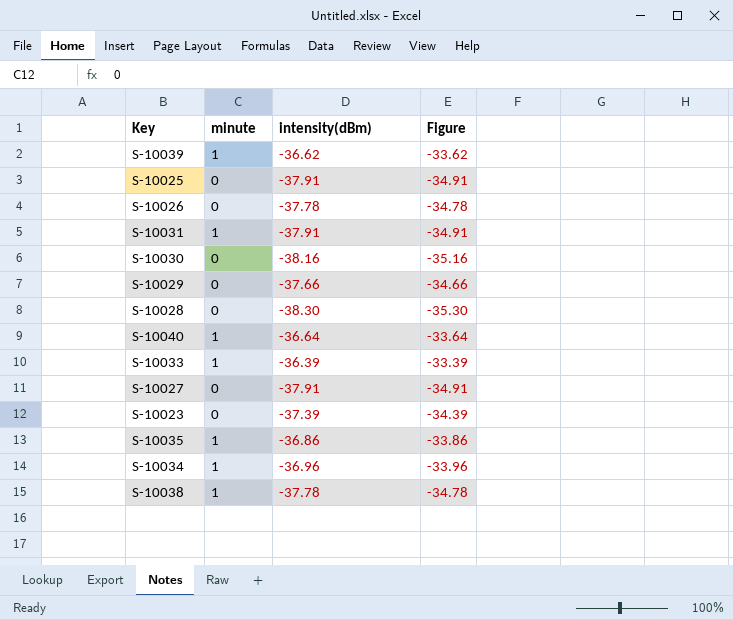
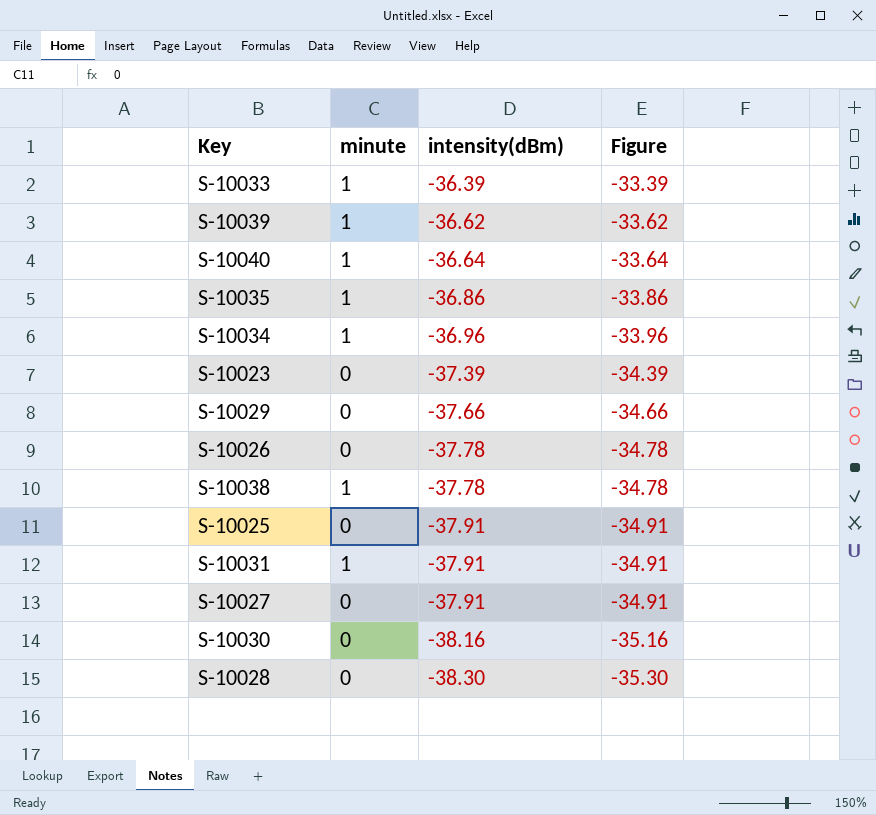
row order: none -> intensity(dBm) descending

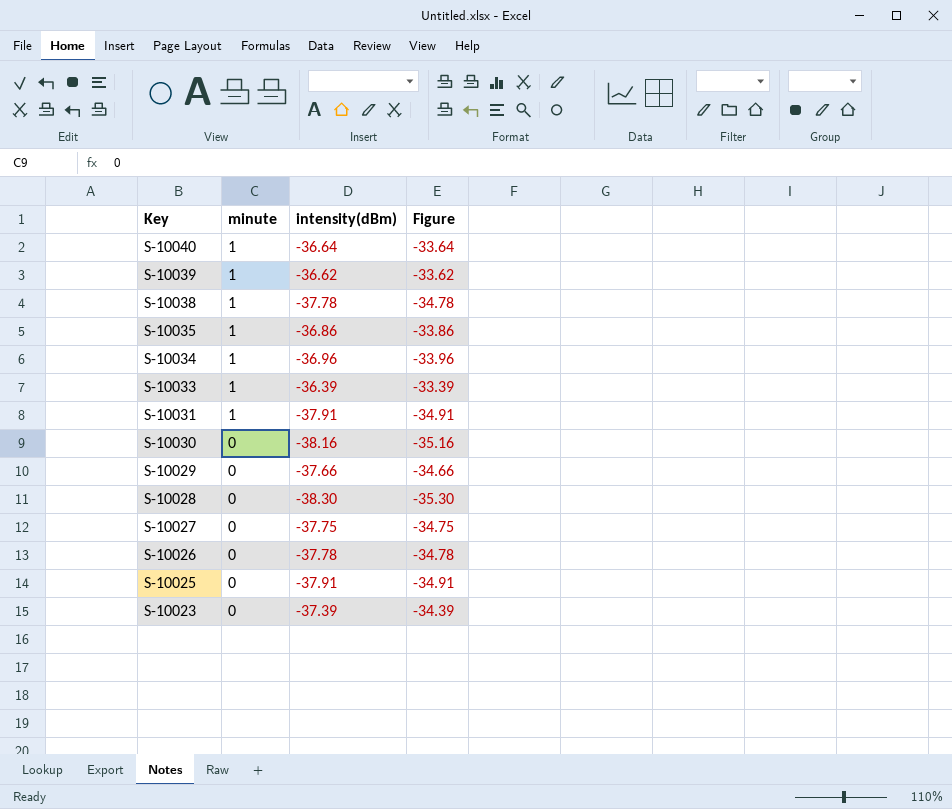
row order: intensity(dBm) descending -> Key descending
S-10027 | intensity(dBm): -37.91 -> -37.75
S-10027 | Figure: -34.91 -> -34.75

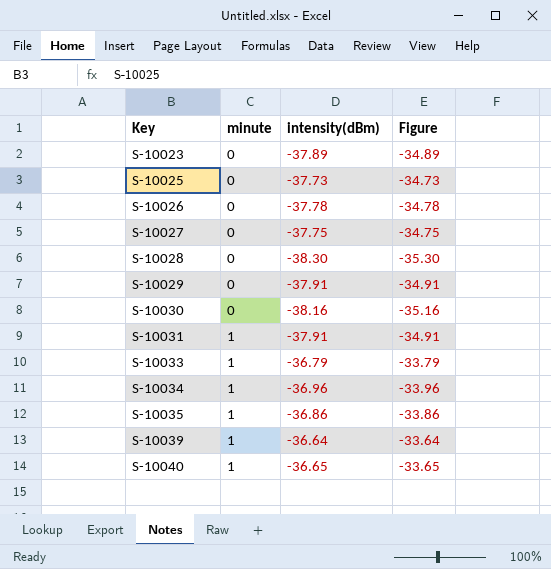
row order: Key descending -> Key ascending
row S-10038: 1 | -37.78 | -34.78 -> none
S-10023 | intensity(dBm): -37.39 -> -37.89
S-10023 | Figure: -34.39 -> -34.89
S-10025 | intensity(dBm): -37.91 -> -37.73
S-10025 | Figure: -34.91 -> -34.73
S-10029 | intensity(dBm): -37.66 -> -37.91
S-10029 | Figure: -34.66 -> -34.91
S-10033 | intensity(dBm): -36.39 -> -36.79
S-10033 | Figure: -33.39 -> -33.79
S-10039 | intensity(dBm): -36.62 -> -36.64
S-10039 | Figure: -33.62 -> -33.64
S-10040 | intensity(dBm): -36.64 -> -36.65
S-10040 | Figure: -33.64 -> -33.65

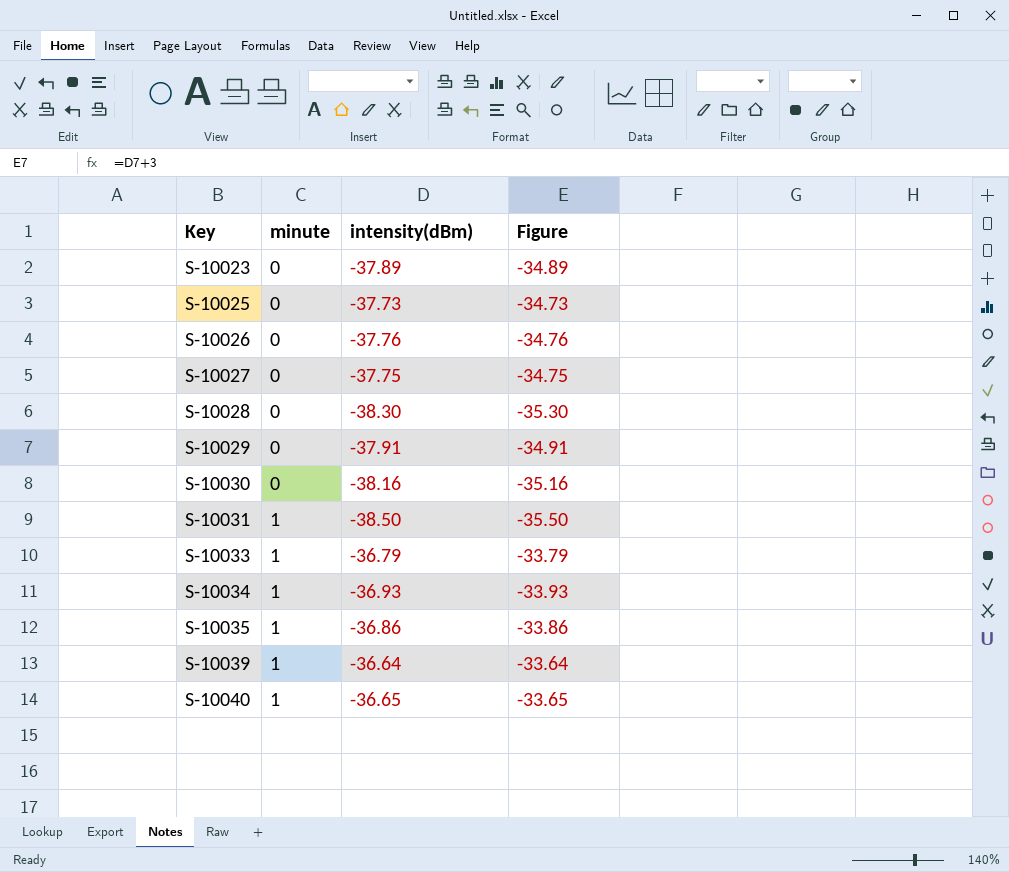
S-10026 | intensity(dBm): -37.78 -> -37.76
S-10026 | Figure: -34.78 -> -34.76
S-10031 | intensity(dBm): -37.91 -> -38.50
S-10031 | Figure: -34.91 -> -35.50
S-10034 | intensity(dBm): -36.96 -> -36.93
S-10034 | Figure: -33.96 -> -33.93

